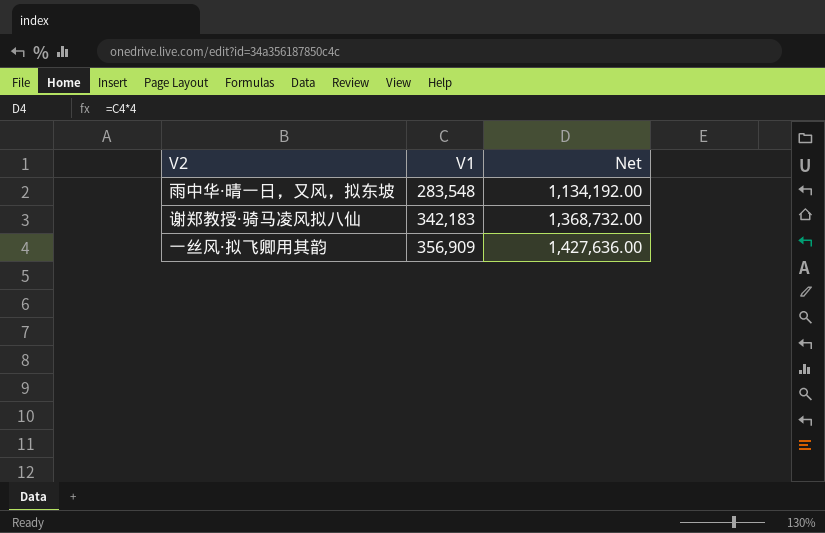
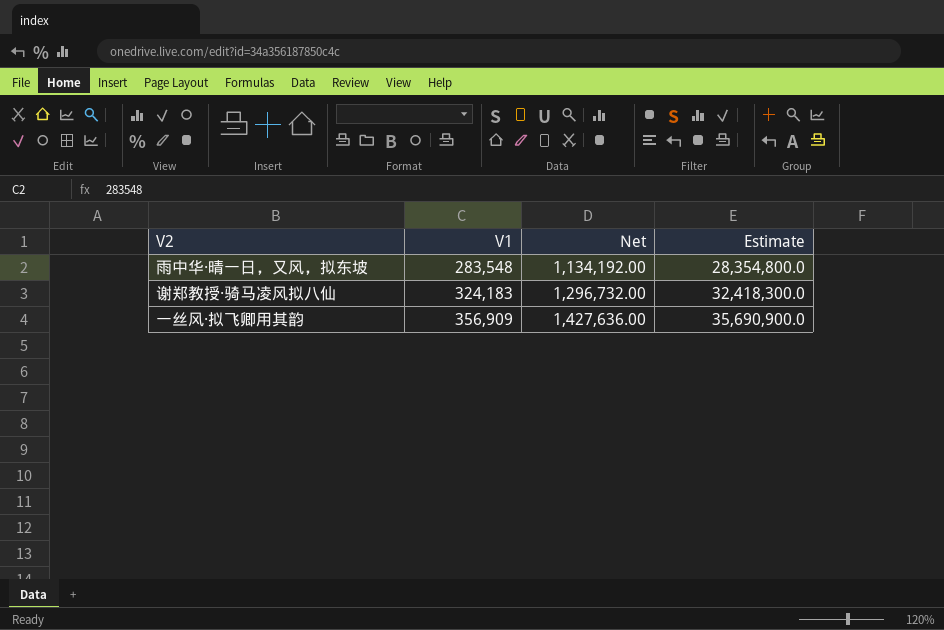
column Estimate | formula: none -> [V1] * 100
谢郑教授·骑马凌风拟八仙 | V1: 342,183 -> 324,183
谢郑教授·骑马凌风拟八仙 | Net: 1,368,732.00 -> 1,296,732.00

